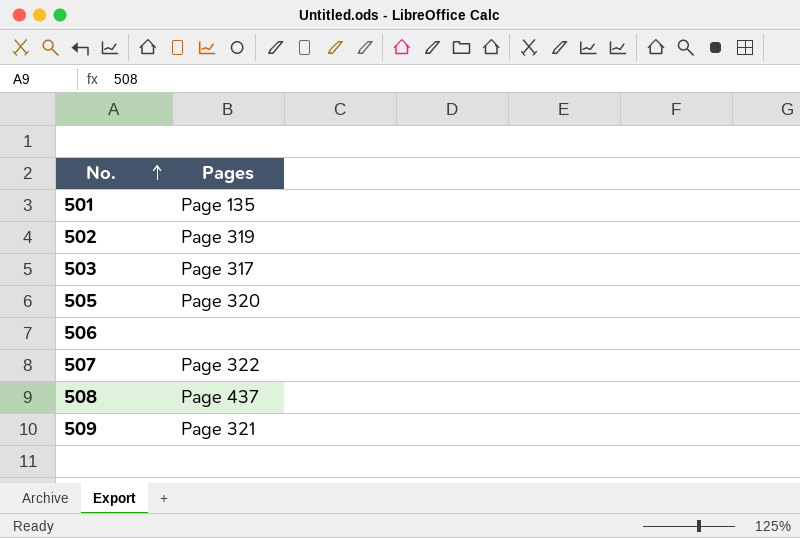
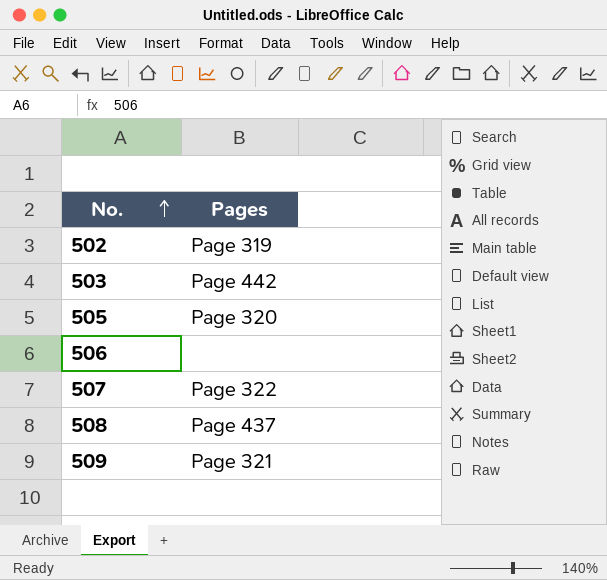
row 501: Page 135 -> none
503 | Pages: Page 317 -> Page 442

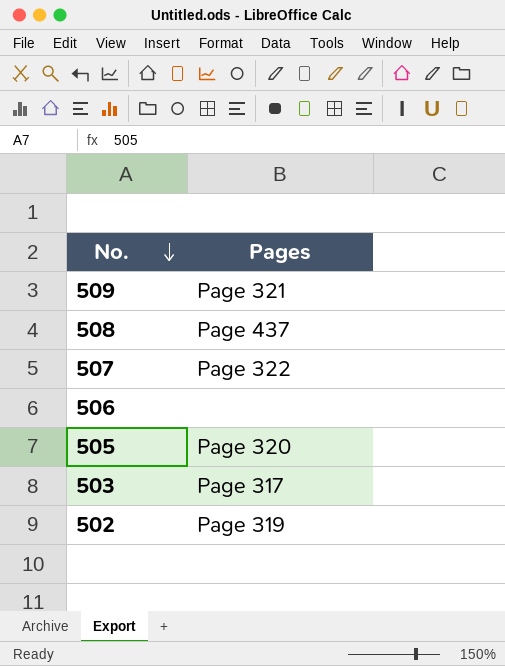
row order: No. ascending -> No. descending
503 | Pages: Page 442 -> Page 317

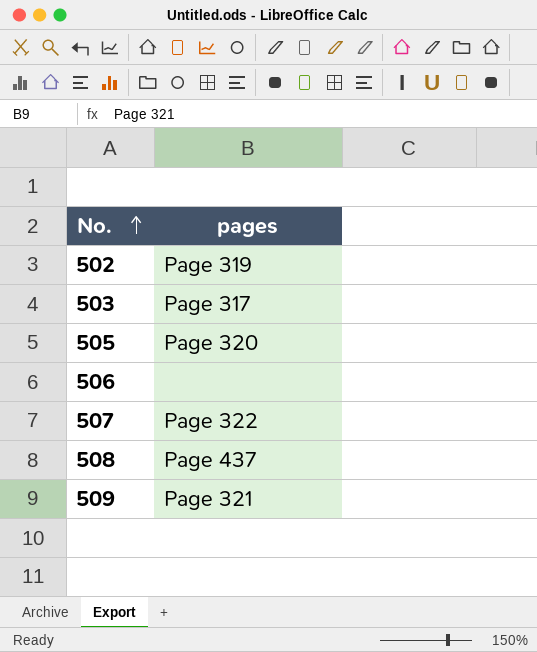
row order: No. descending -> No. ascending
column name: Pages -> pages

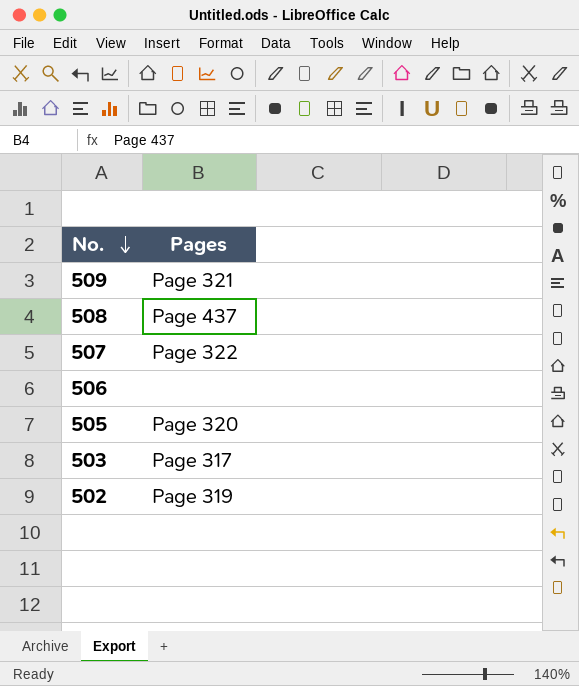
row order: No. ascending -> No. descending
column name: pages -> Pages

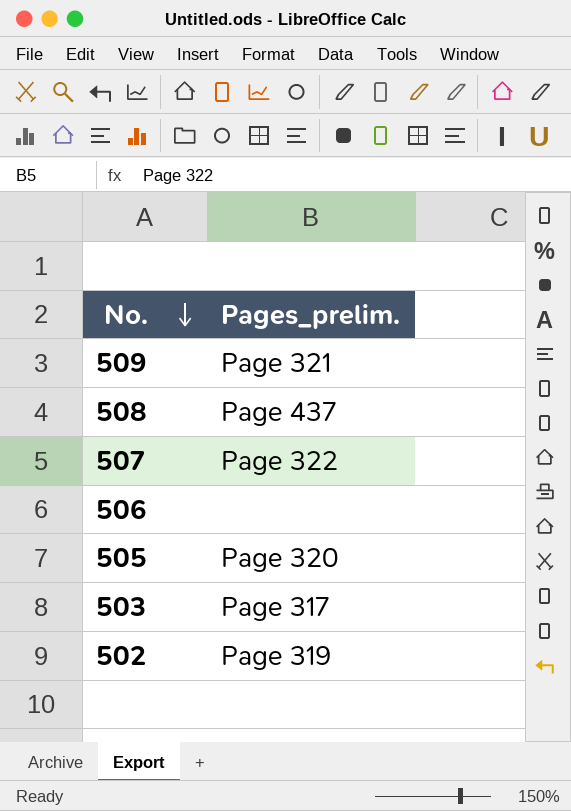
column name: Pages -> Pages_prelim.

